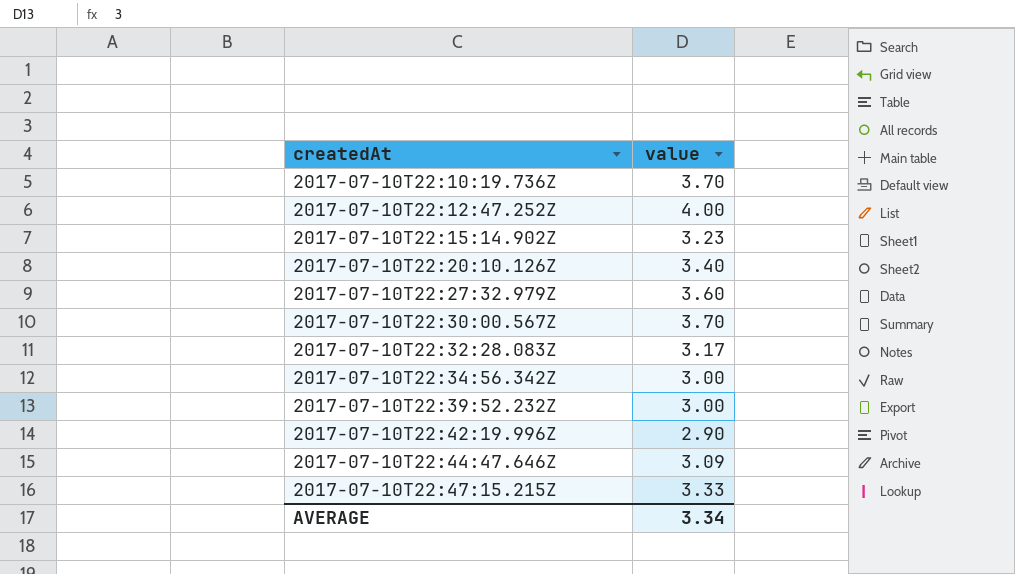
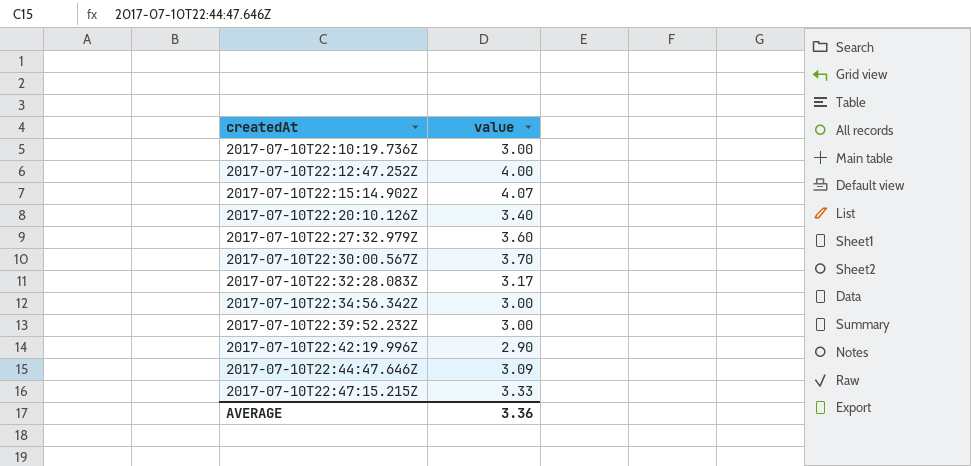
2017-07-10T22:10:19.736Z | value: 3.70 -> 3.00
2017-07-10T22:15:14.902Z | value: 3.23 -> 4.07
AVERAGE | value: 3.34 -> 3.36

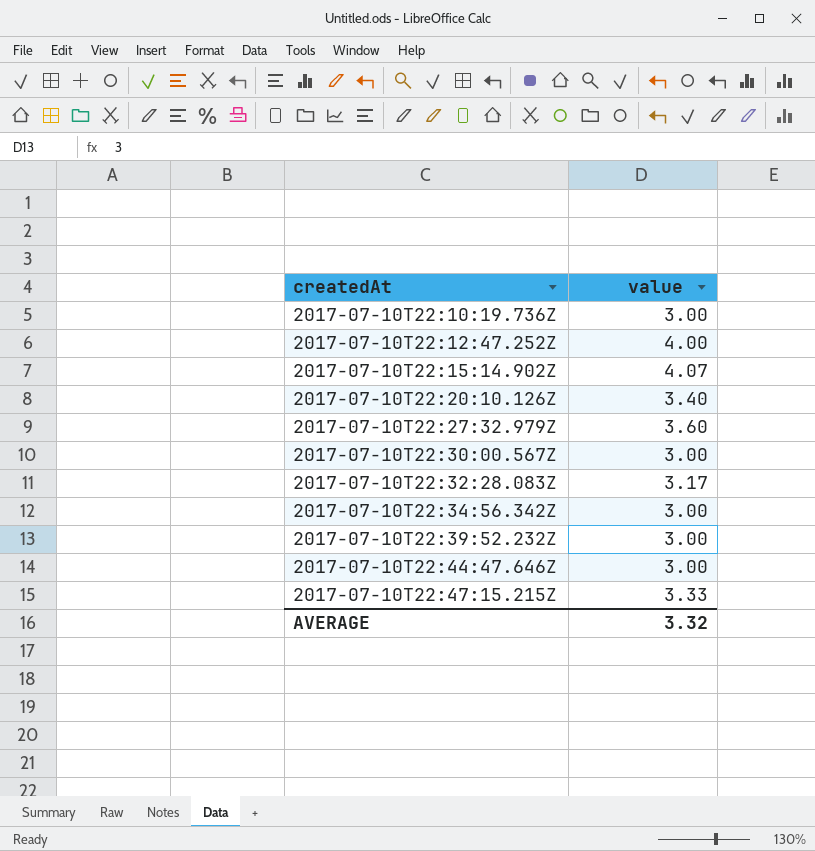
row 2017-07-10T22:42:19.996Z: 2.90 -> none
2017-07-10T22:30:00.567Z | value: 3.70 -> 3.00
2017-07-10T22:44:47.646Z | value: 3.09 -> 3.00
AVERAGE | value: 3.36 -> 3.32

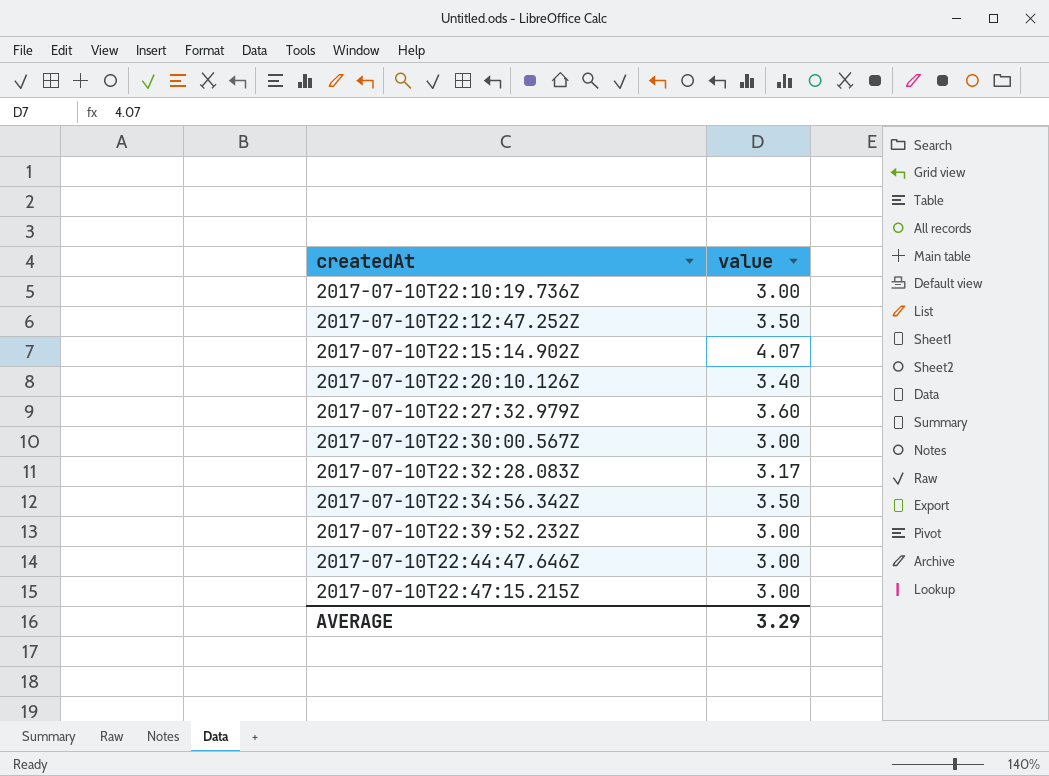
2017-07-10T22:12:47.252Z | value: 4.00 -> 3.50
2017-07-10T22:34:56.342Z | value: 3.00 -> 3.50
2017-07-10T22:47:15.215Z | value: 3.33 -> 3.00
AVERAGE | value: 3.32 -> 3.29

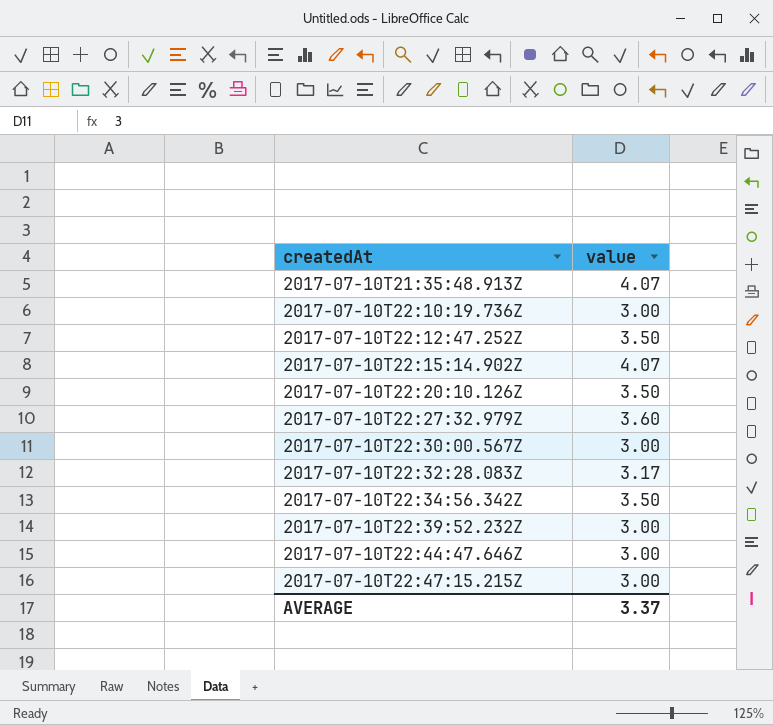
row 2017-07-10T21:35:48.913Z: none -> 4.07
2017-07-10T22:20:10.126Z | value: 3.40 -> 3.50
AVERAGE | value: 3.29 -> 3.37

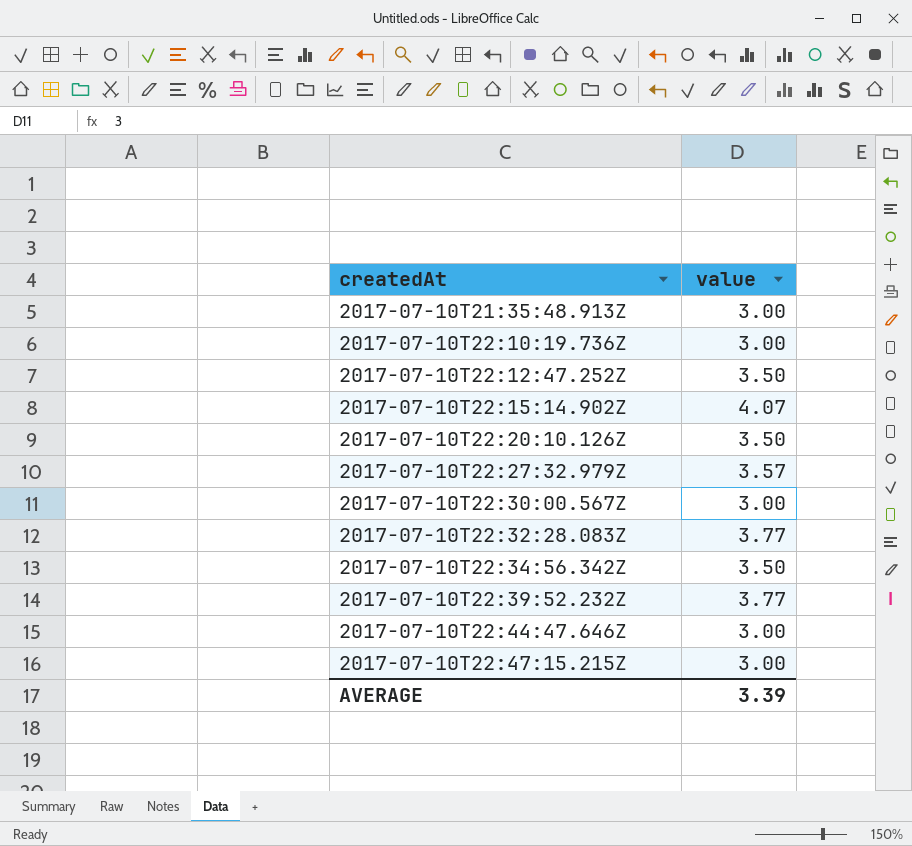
2017-07-10T21:35:48.913Z | value: 4.07 -> 3.00
2017-07-10T22:27:32.979Z | value: 3.60 -> 3.57
2017-07-10T22:32:28.083Z | value: 3.17 -> 3.77
2017-07-10T22:39:52.232Z | value: 3.00 -> 3.77
AVERAGE | value: 3.37 -> 3.39

